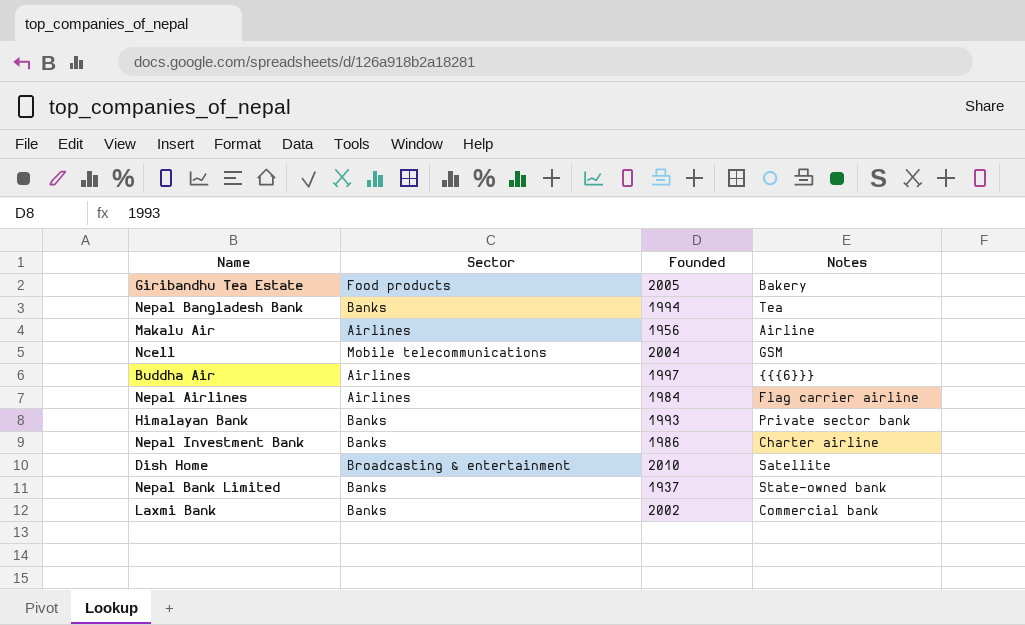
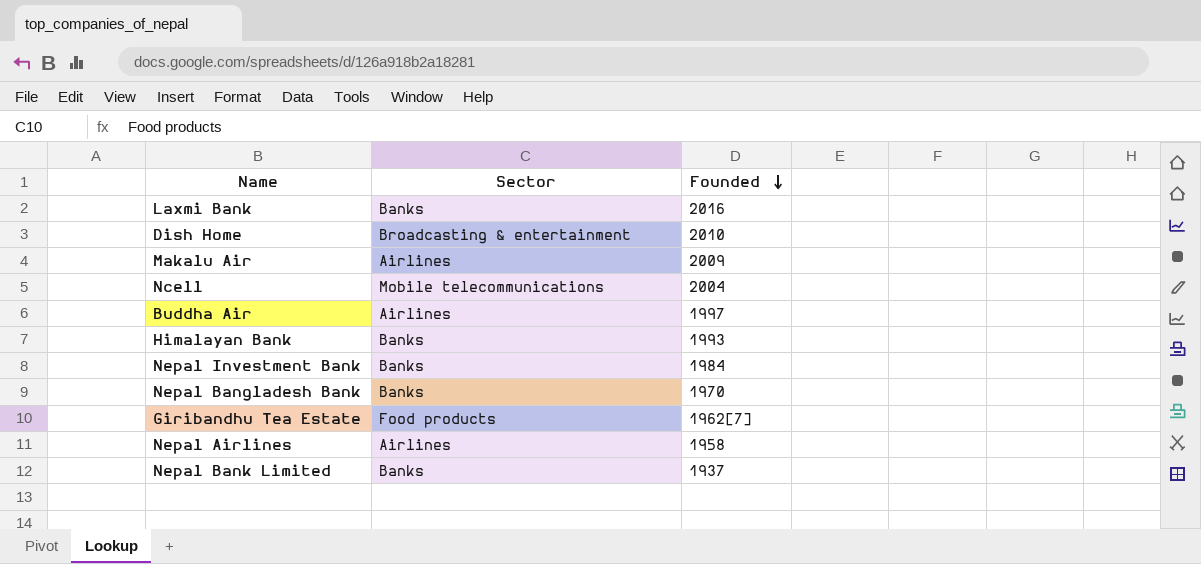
row order: none -> Founded descending
column Notes | position: 4 -> none
Laxmi Bank | Founded: 2002 -> 2016
Makalu Air | Founded: 1956 -> 2009
Nepal Investment Bank | Founded: 1986 -> 1984
Nepal Bangladesh Bank | Founded: 1994 -> 1970
Giribandhu Tea Estate | Founded: 2005 -> 1962[7]
Nepal Airlines | Founded: 1984 -> 1958

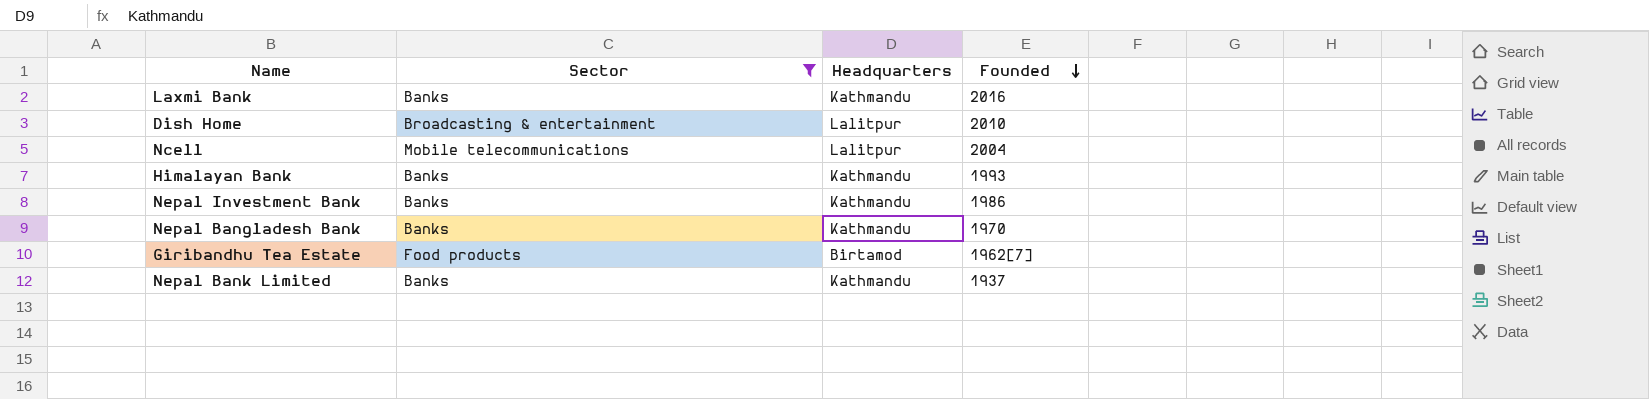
filter: none -> Sector != Airlines
column Headquarters | position: none -> 3
Nepal Investment Bank | Founded: 1984 -> 1986

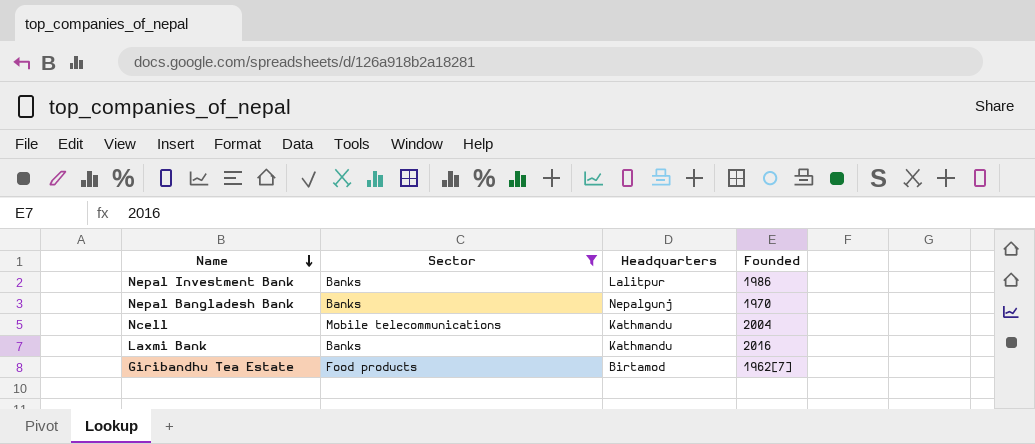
row order: Founded descending -> Name descending
row Dish Home: Broadcasting & entertainment | Lalitpur | 2010 -> none
row Himalayan Bank: Banks | Kathmandu | 1993 -> none
row Nepal Bank Limited: Banks | Kathmandu | 1937 -> none
Nepal Investment Bank | Headquarters: Kathmandu -> Lalitpur
Nepal Bangladesh Bank | Headquarters: Kathmandu -> Nepalgunj
Ncell | Headquarters: Lalitpur -> Kathmandu

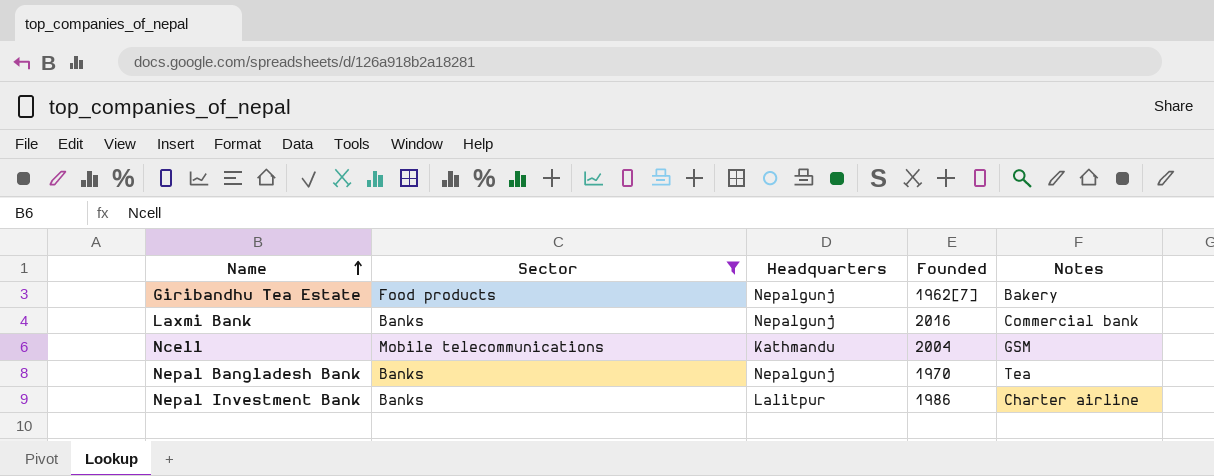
row order: Name descending -> Name ascending
column Notes | position: none -> 5
Giribandhu Tea Estate | Headquarters: Birtamod -> Nepalgunj
Laxmi Bank | Headquarters: Kathmandu -> Nepalgunj

